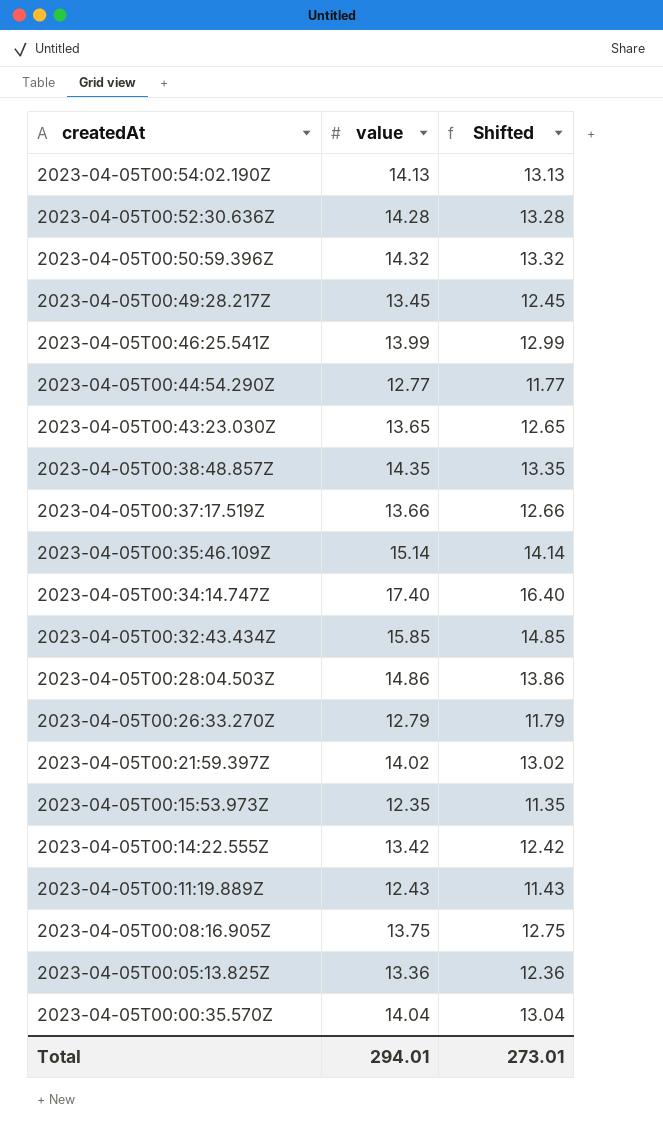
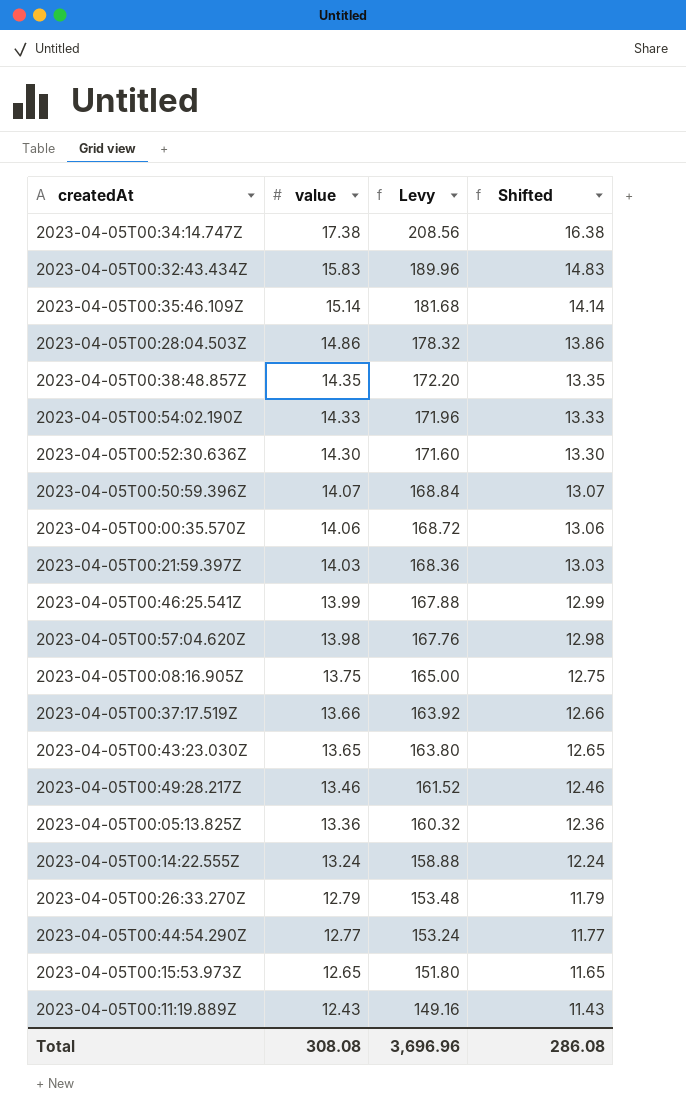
row order: createdAt descending -> value descending
column Levy | formula: none -> [value] * 12
2023-04-05T00:34:14.747Z | value: 17.40 -> 17.38
2023-04-05T00:34:14.747Z | Shifted: 16.40 -> 16.38
2023-04-05T00:32:43.434Z | value: 15.85 -> 15.83
2023-04-05T00:32:43.434Z | Shifted: 14.85 -> 14.83
2023-04-05T00:54:02.190Z | value: 14.13 -> 14.33
2023-04-05T00:54:02.190Z | Shifted: 13.13 -> 13.33
2023-04-05T00:52:30.636Z | value: 14.28 -> 14.30
2023-04-05T00:52:30.636Z | Shifted: 13.28 -> 13.30
2023-04-05T00:50:59.396Z | value: 14.32 -> 14.07
2023-04-05T00:50:59.396Z | Shifted: 13.32 -> 13.07
2023-04-05T00:00:35.570Z | value: 14.04 -> 14.06
2023-04-05T00:00:35.570Z | Shifted: 13.04 -> 13.06
2023-04-05T00:21:59.397Z | value: 14.02 -> 14.03
2023-04-05T00:21:59.397Z | Shifted: 13.02 -> 13.03
row 2023-04-05T00:57:04.620Z: none -> 13.98 | 167.76 | 12.98
2023-04-05T00:49:28.217Z | value: 13.45 -> 13.46
2023-04-05T00:49:28.217Z | Shifted: 12.45 -> 12.46
2023-04-05T00:14:22.555Z | value: 13.42 -> 13.24
2023-04-05T00:14:22.555Z | Shifted: 12.42 -> 12.24
2023-04-05T00:15:53.973Z | value: 12.35 -> 12.65
2023-04-05T00:15:53.973Z | Shifted: 11.35 -> 11.65
Total | value: 294.01 -> 308.08
Total | Shifted: 273.01 -> 286.08

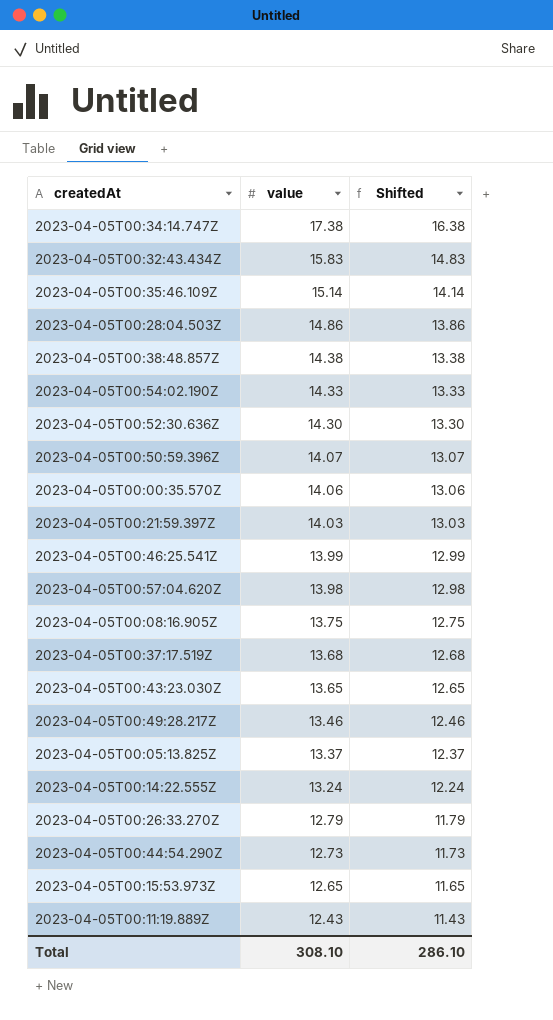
column Levy | formula: [value] * 12 -> none
2023-04-05T00:38:48.857Z | value: 14.35 -> 14.38
2023-04-05T00:38:48.857Z | Shifted: 13.35 -> 13.38
2023-04-05T00:37:17.519Z | value: 13.66 -> 13.68
2023-04-05T00:37:17.519Z | Shifted: 12.66 -> 12.68
2023-04-05T00:05:13.825Z | value: 13.36 -> 13.37
2023-04-05T00:05:13.825Z | Shifted: 12.36 -> 12.37
2023-04-05T00:44:54.290Z | value: 12.77 -> 12.73
2023-04-05T00:44:54.290Z | Shifted: 11.77 -> 11.73
Total | value: 308.08 -> 308.10
Total | Shifted: 286.08 -> 286.10

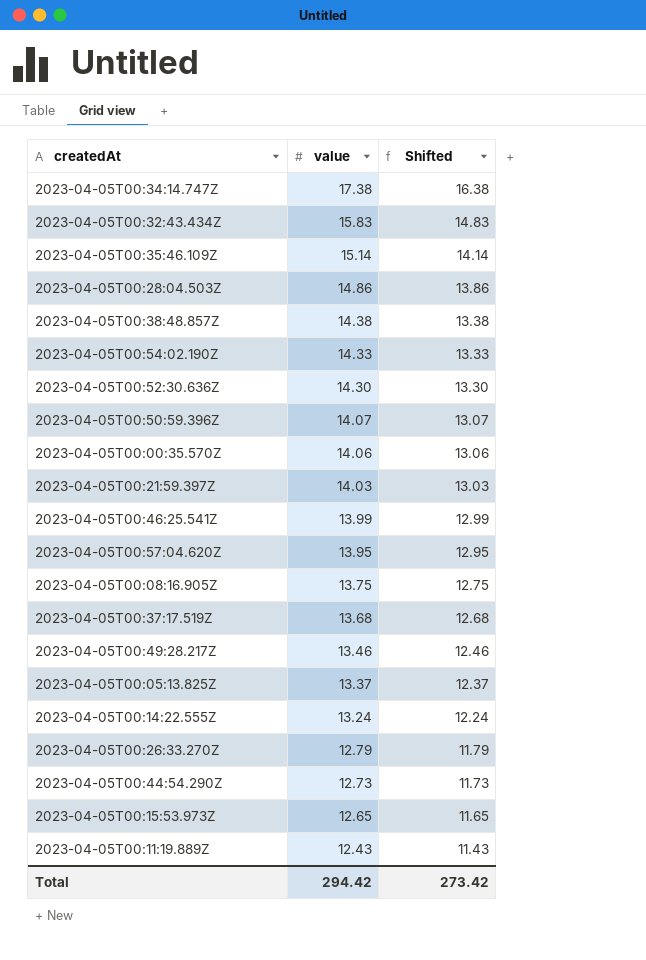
row 2023-04-05T00:43:23.030Z: 13.65 | 12.65 -> none
2023-04-05T00:57:04.620Z | value: 13.98 -> 13.95
2023-04-05T00:57:04.620Z | Shifted: 12.98 -> 12.95
Total | value: 308.10 -> 294.42
Total | Shifted: 286.10 -> 273.42

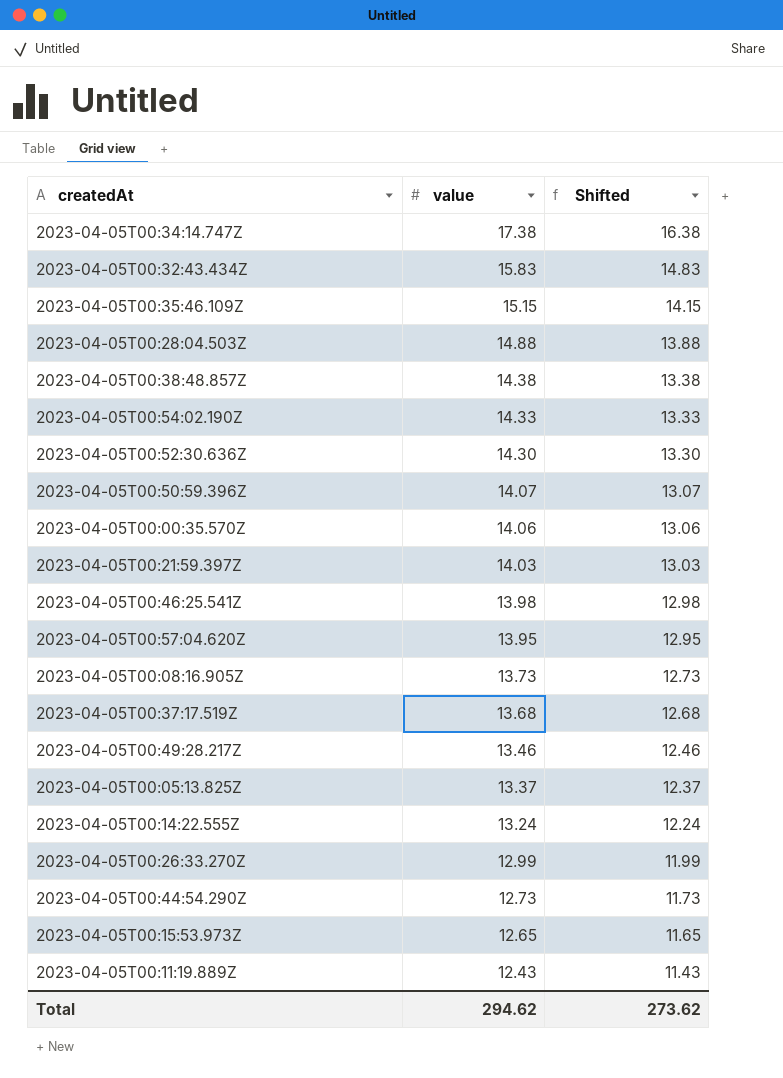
2023-04-05T00:35:46.109Z | value: 15.14 -> 15.15
2023-04-05T00:35:46.109Z | Shifted: 14.14 -> 14.15
2023-04-05T00:28:04.503Z | value: 14.86 -> 14.88
2023-04-05T00:28:04.503Z | Shifted: 13.86 -> 13.88
2023-04-05T00:46:25.541Z | value: 13.99 -> 13.98
2023-04-05T00:46:25.541Z | Shifted: 12.99 -> 12.98
2023-04-05T00:08:16.905Z | value: 13.75 -> 13.73
2023-04-05T00:08:16.905Z | Shifted: 12.75 -> 12.73
2023-04-05T00:26:33.270Z | value: 12.79 -> 12.99
2023-04-05T00:26:33.270Z | Shifted: 11.79 -> 11.99
Total | value: 294.42 -> 294.62
Total | Shifted: 273.42 -> 273.62

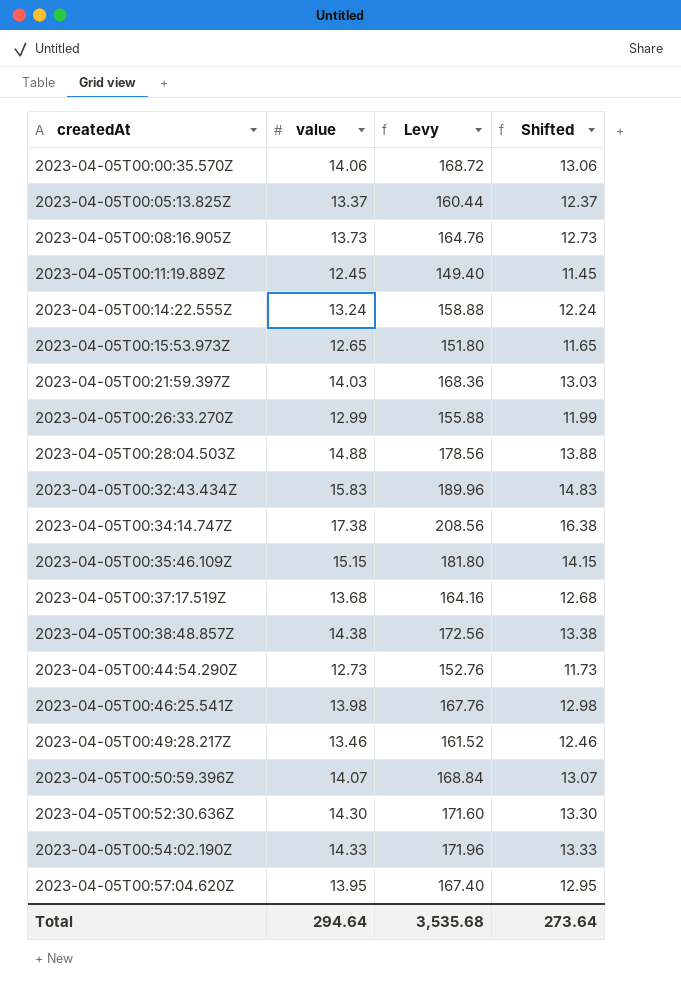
row order: value descending -> createdAt ascending
column Levy | formula: none -> [value] * 12
2023-04-05T00:11:19.889Z | value: 12.43 -> 12.45
2023-04-05T00:11:19.889Z | Shifted: 11.43 -> 11.45
Total | value: 294.62 -> 294.64
Total | Shifted: 273.62 -> 273.64

